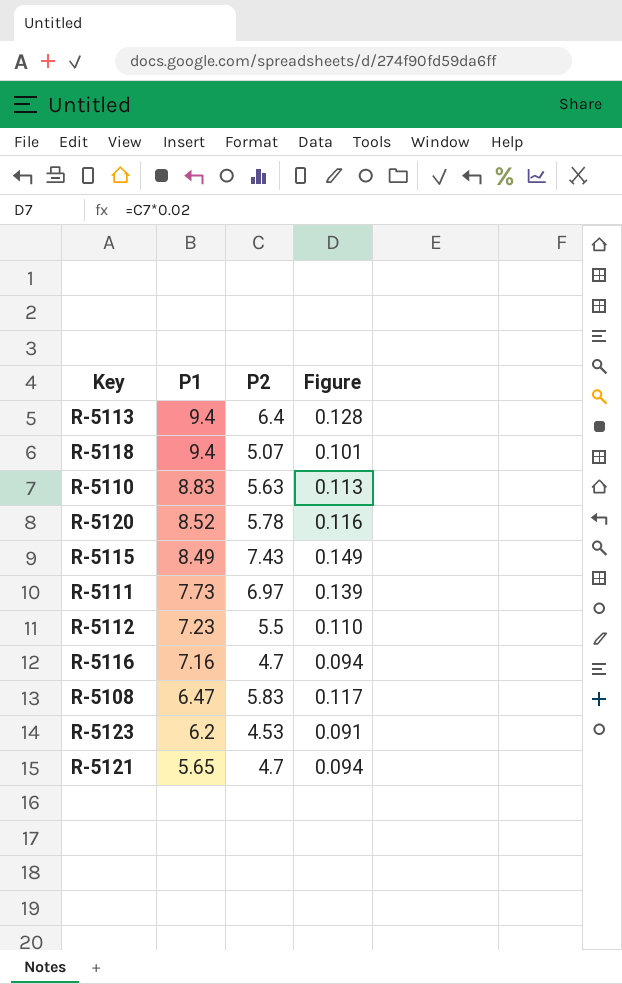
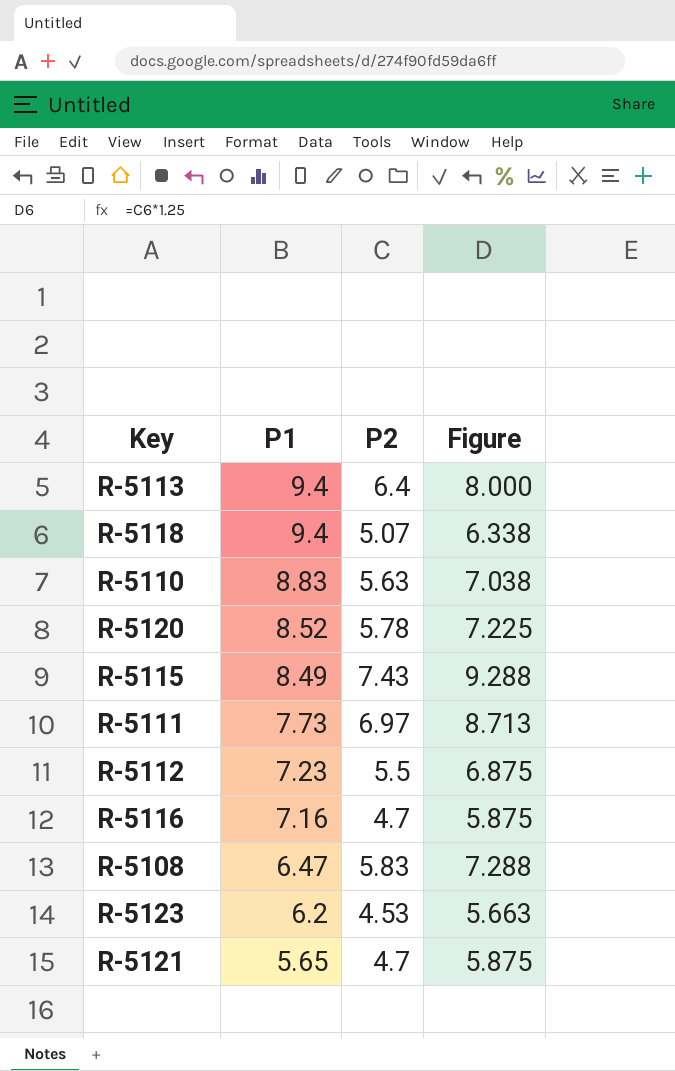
column Figure | formula: [P2] * 0.02 -> [P2] * 1.25

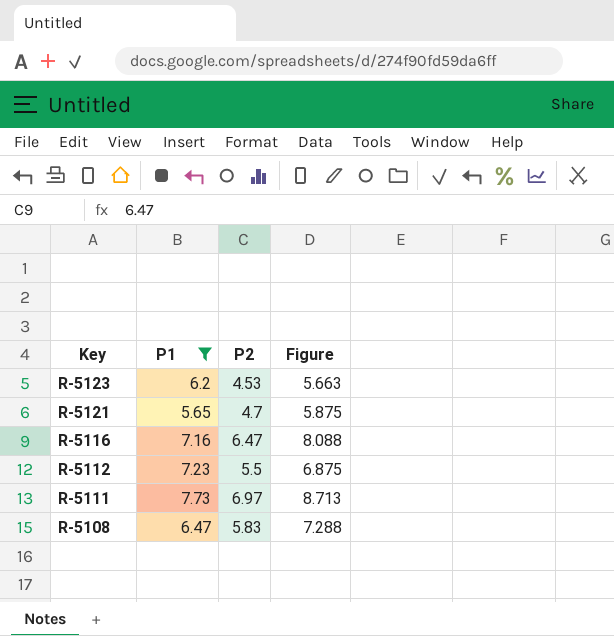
filter: none -> P1 <= 7.73
row order: P1 descending -> Key descending
R-5116 | P2: 4.7 -> 6.47
R-5116 | Figure: 5.875 -> 8.088

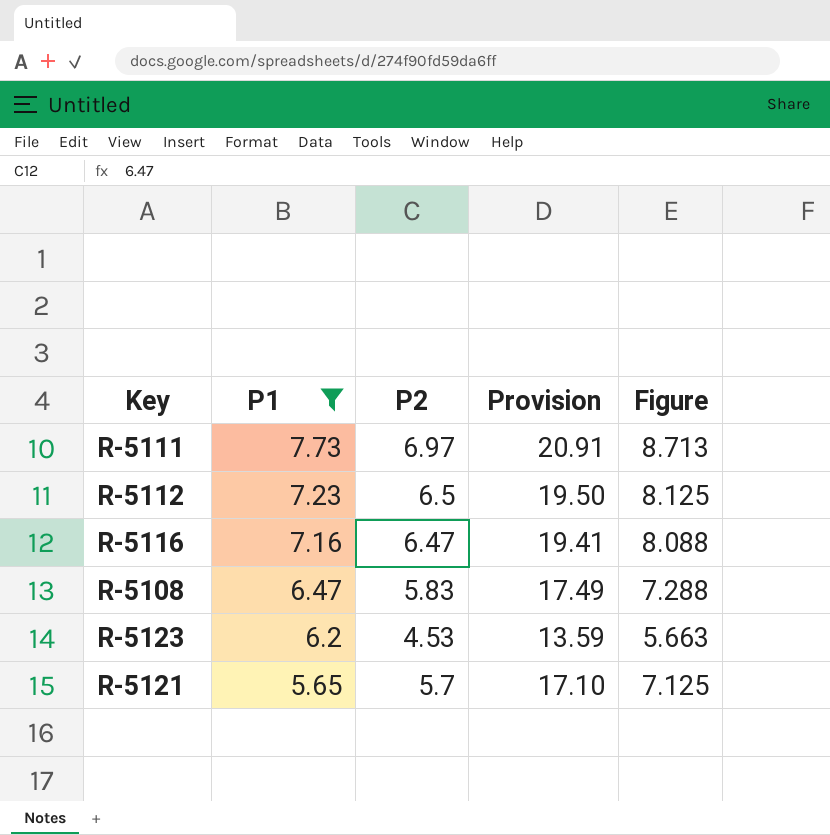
row order: Key descending -> P1 descending
column Provision | formula: none -> [P2] * 3
R-5112 | P2: 5.5 -> 6.5
R-5112 | Figure: 6.875 -> 8.125
R-5121 | P2: 4.7 -> 5.7
R-5121 | Figure: 5.875 -> 7.125

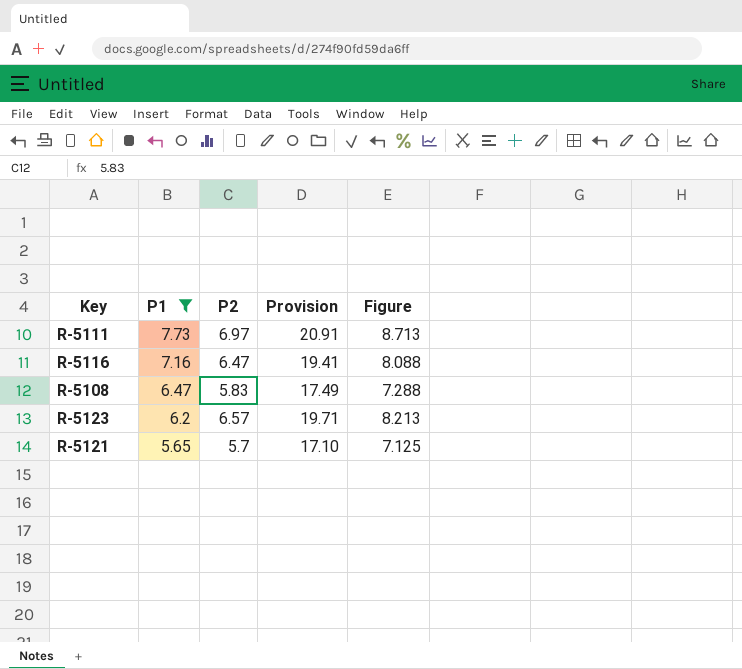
row R-5112: 7.23 | 6.5 | 19.50 | 8.125 -> none
R-5123 | P2: 4.53 -> 6.57
R-5123 | Provision: 13.59 -> 19.71
R-5123 | Figure: 5.663 -> 8.213

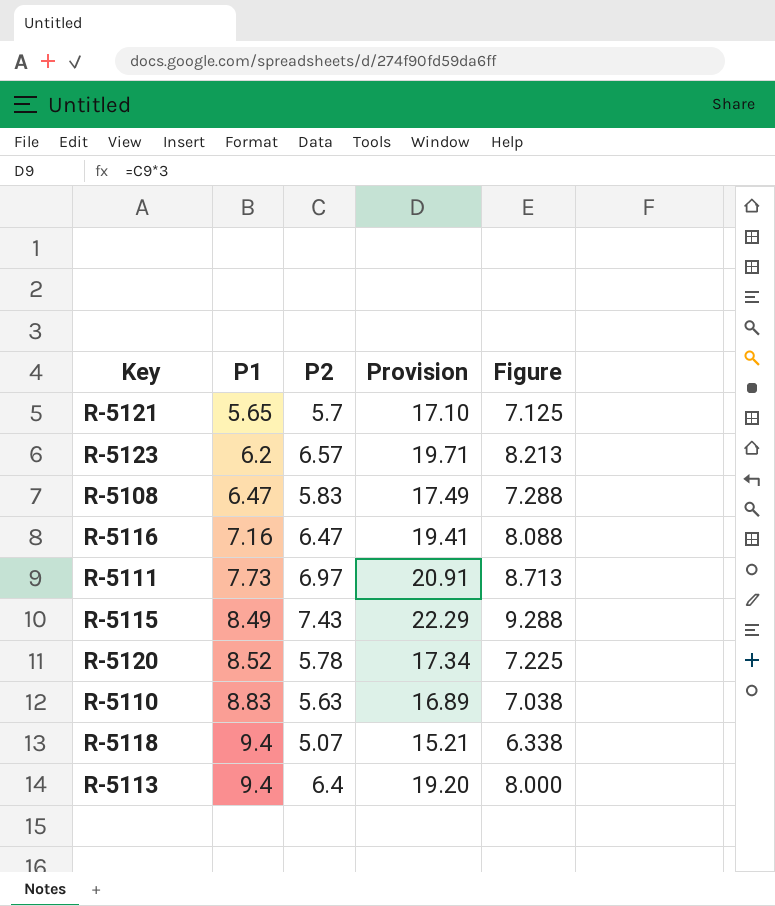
filter: P1 <= 7.73 -> none
row order: P1 descending -> P1 ascending

